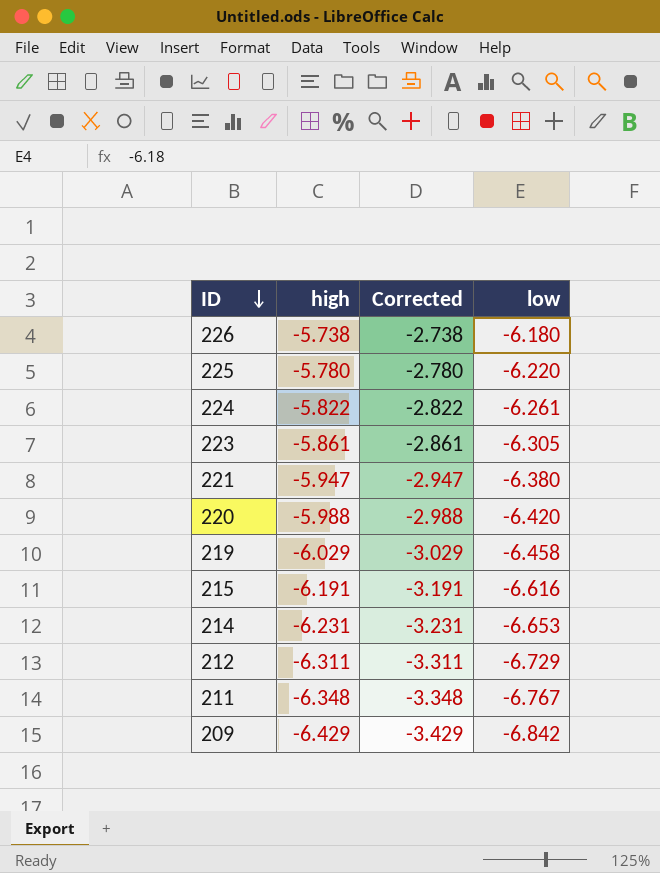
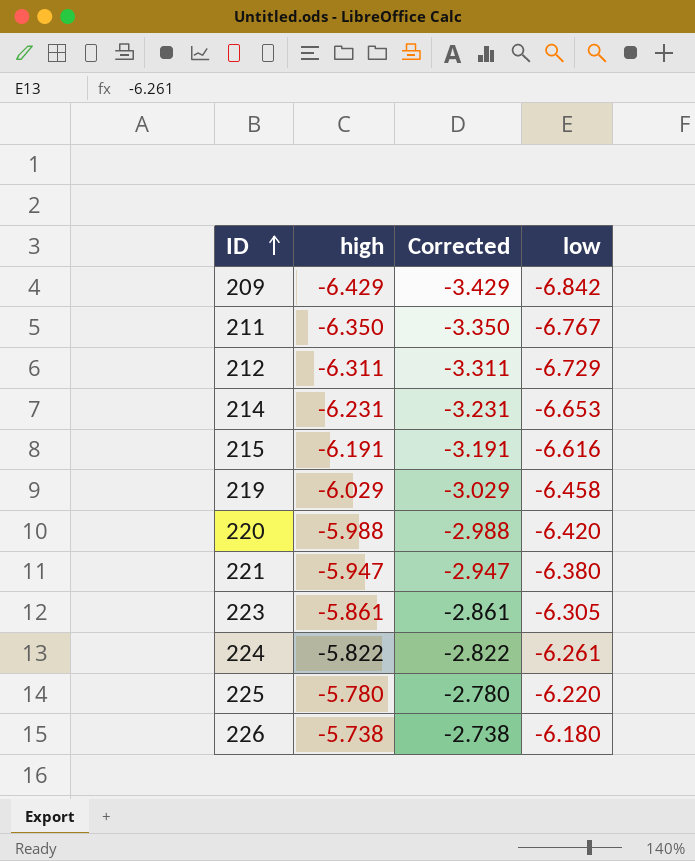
row order: ID descending -> ID ascending
211 | high: -6.348 -> -6.350
211 | Corrected: -3.348 -> -3.350

